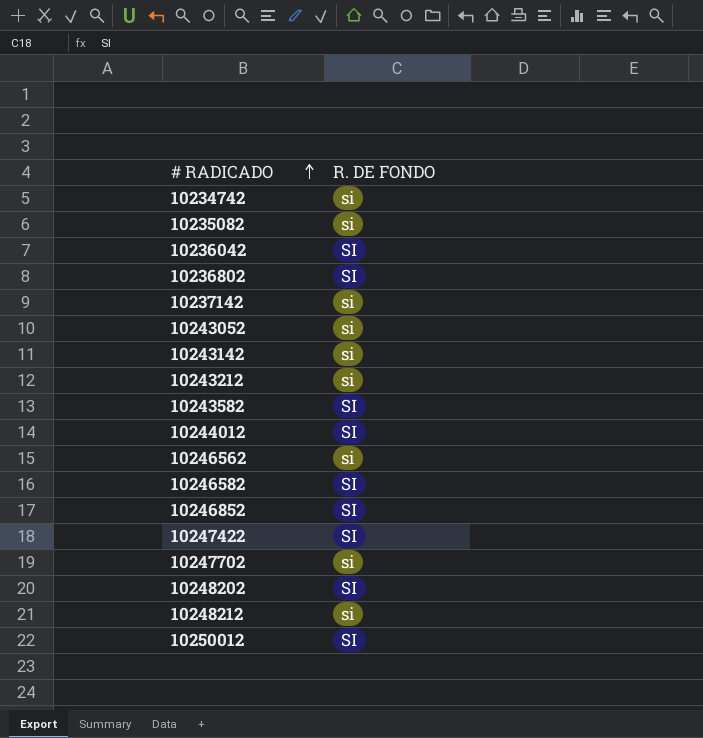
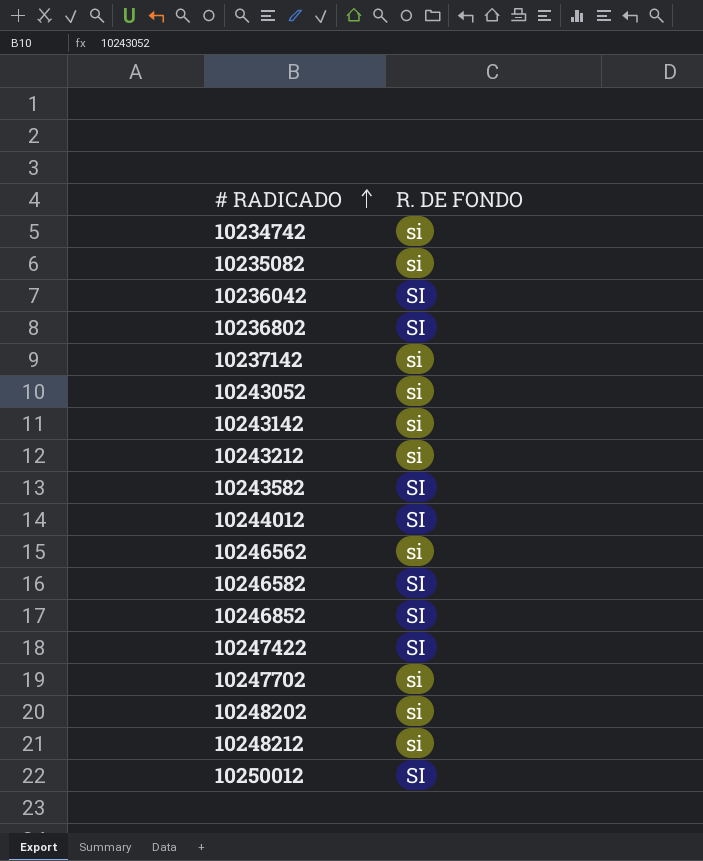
10248202 | R. DE FONDO: SI -> si

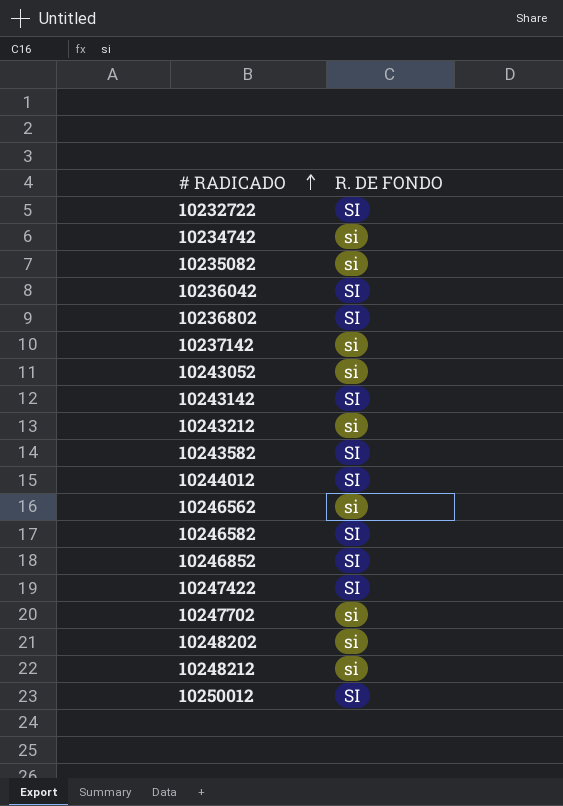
row 10232722: none -> SI
10243142 | R. DE FONDO: si -> SI

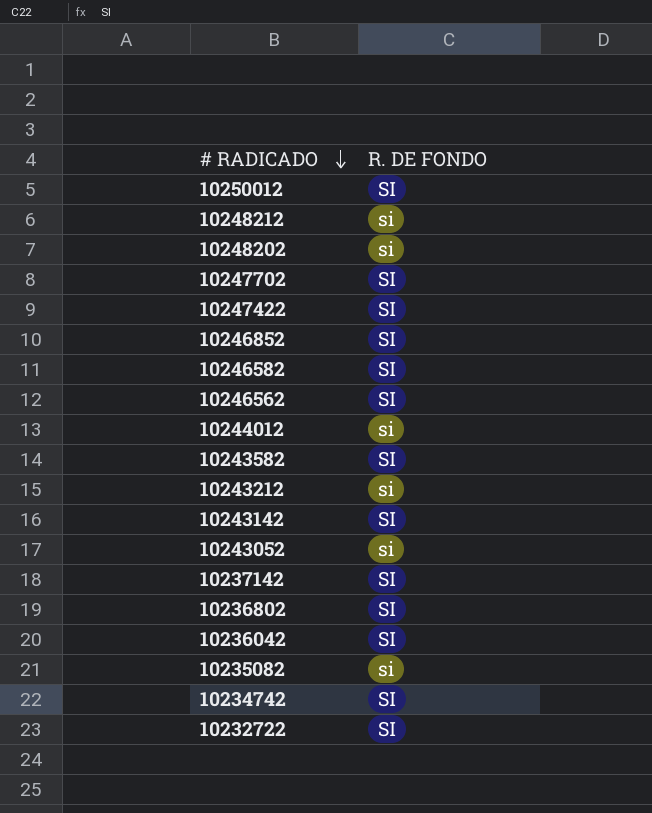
row order: # RADICADO ascending -> # RADICADO descending
10247702 | R. DE FONDO: si -> SI
10246562 | R. DE FONDO: si -> SI
10244012 | R. DE FONDO: SI -> si
10237142 | R. DE FONDO: si -> SI
10234742 | R. DE FONDO: si -> SI

